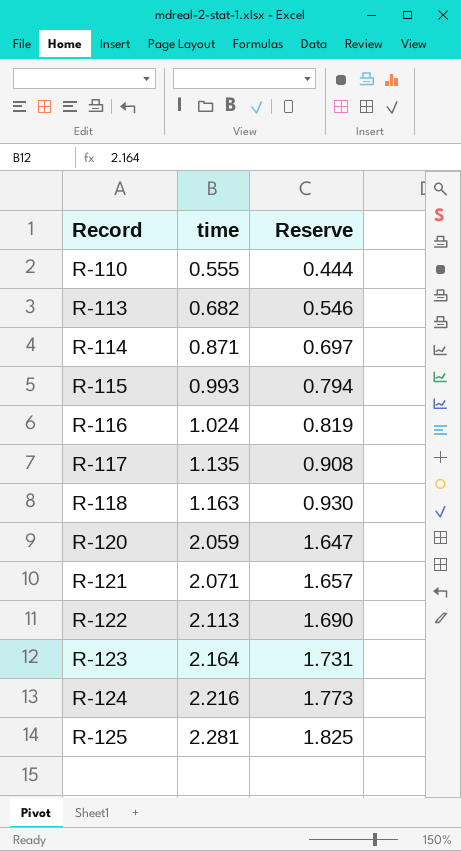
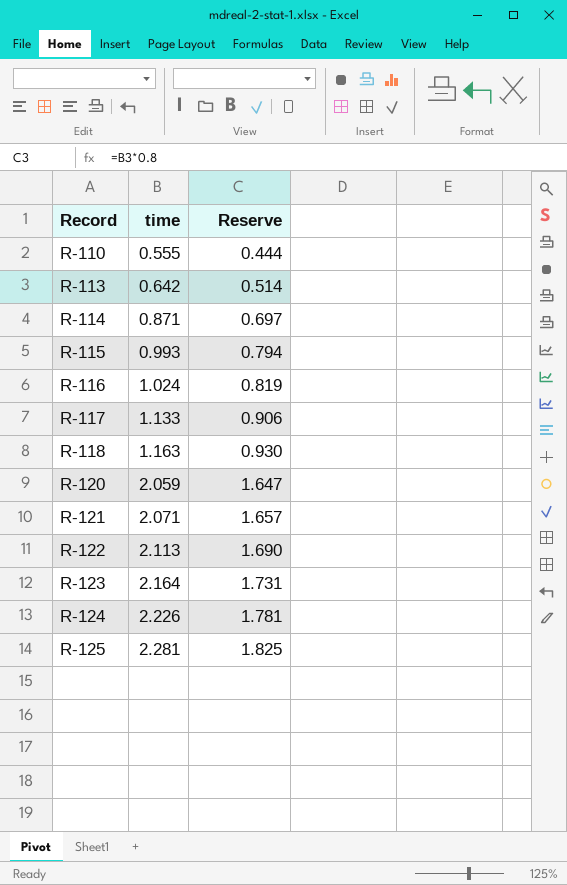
R-113 | time: 0.682 -> 0.642
R-113 | Reserve: 0.546 -> 0.514
R-117 | time: 1.135 -> 1.133
R-117 | Reserve: 0.908 -> 0.906
R-124 | time: 2.216 -> 2.226
R-124 | Reserve: 1.773 -> 1.781

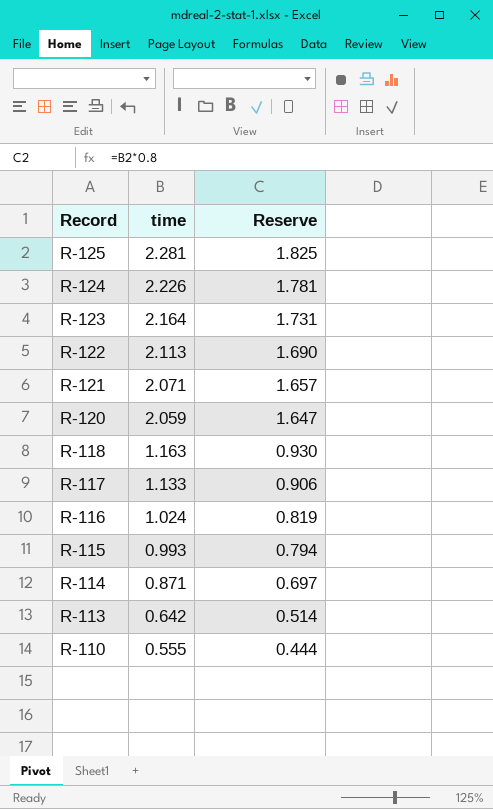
row order: Record ascending -> Record descending

